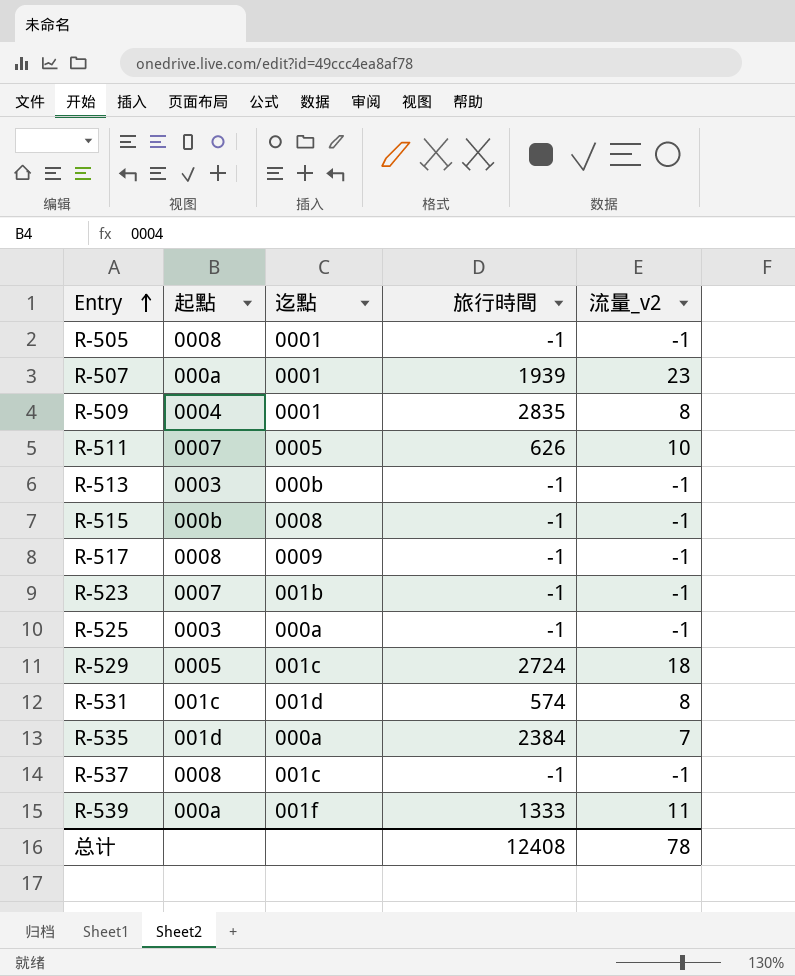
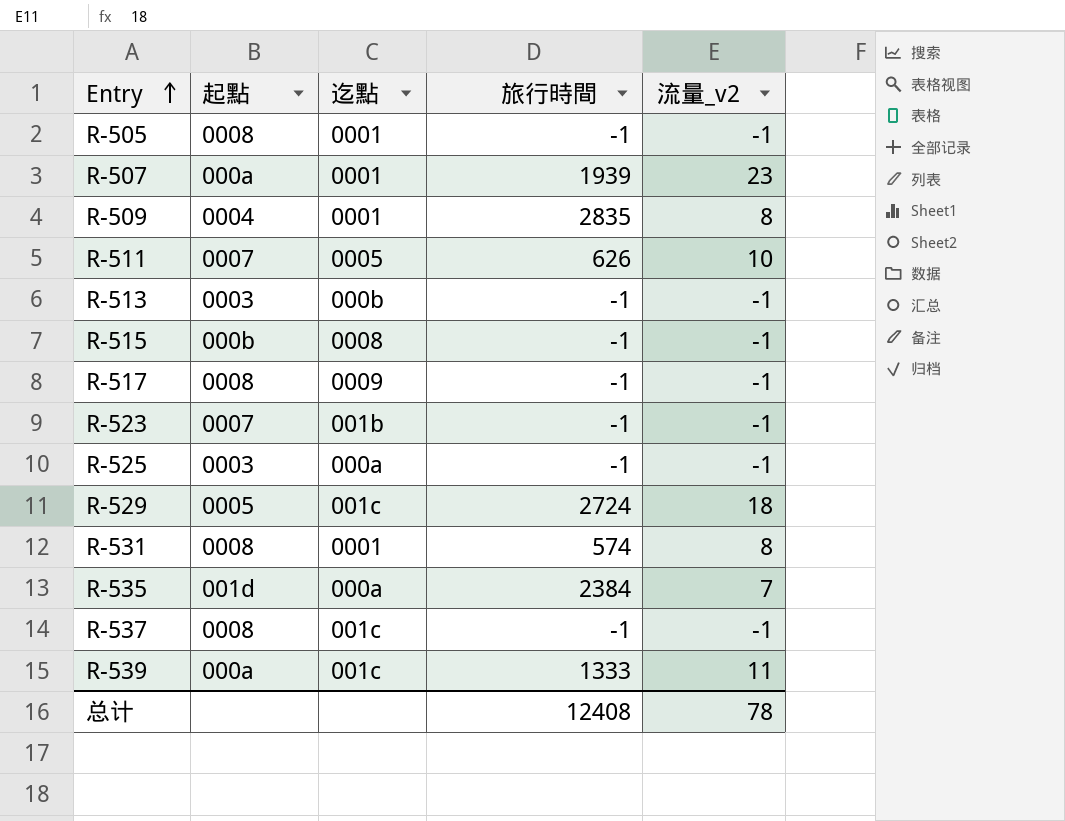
R-531 | 起點: 001c -> 0008
R-531 | 迄點: 001d -> 0001
R-539 | 迄點: 001f -> 001c

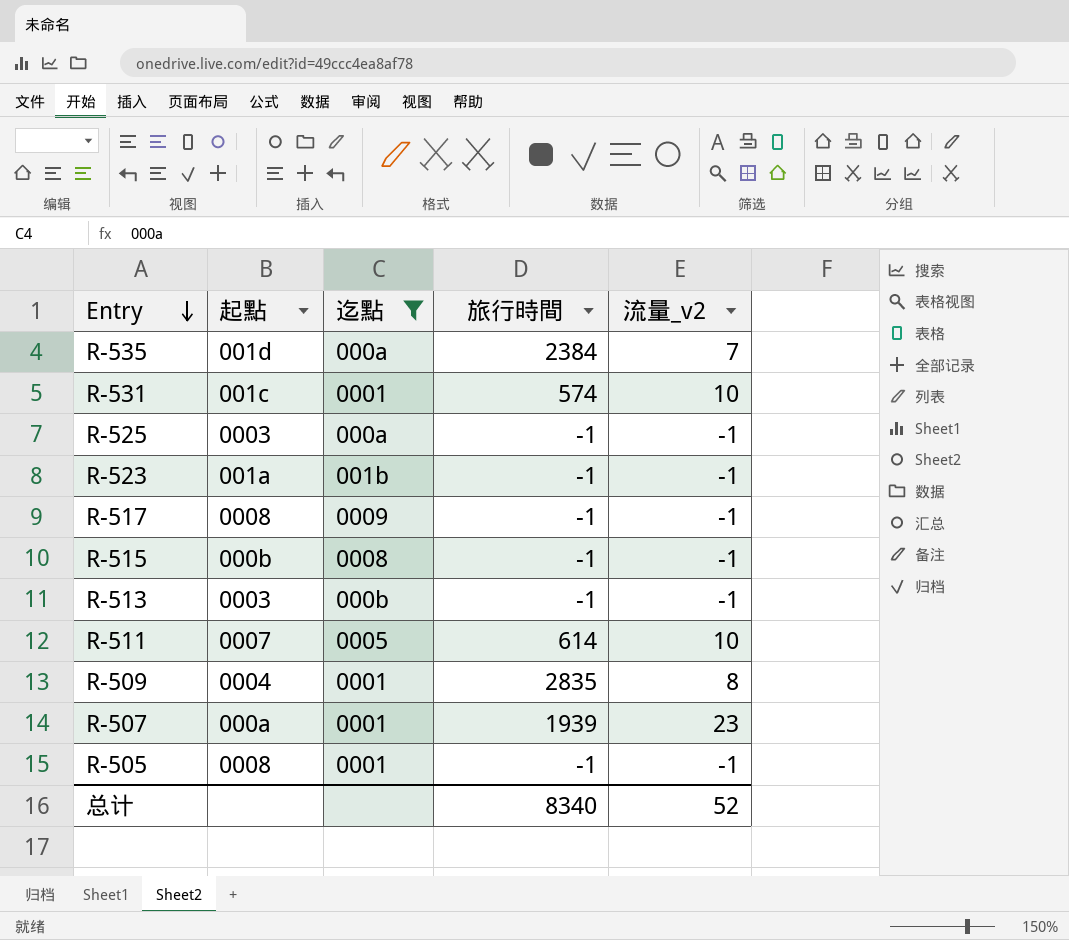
filter: none -> 迄點 != 001c
row order: Entry ascending -> Entry descending
R-531 | 起點: 0008 -> 001c
R-531 | 流量_v2: 8 -> 10
R-523 | 起點: 0007 -> 001a
R-511 | 旅行時間: 626 -> 614
总计 | 旅行時間: 12408 -> 8340
总计 | 流量_v2: 78 -> 52

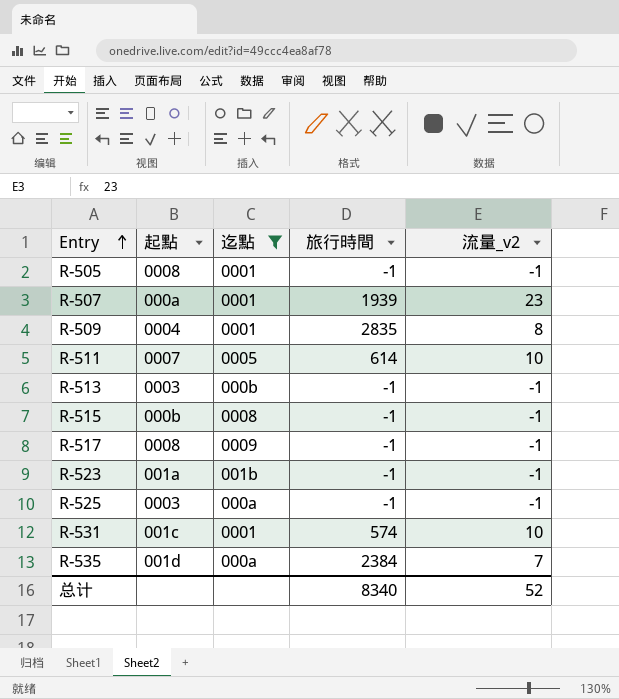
row order: Entry descending -> Entry ascending

